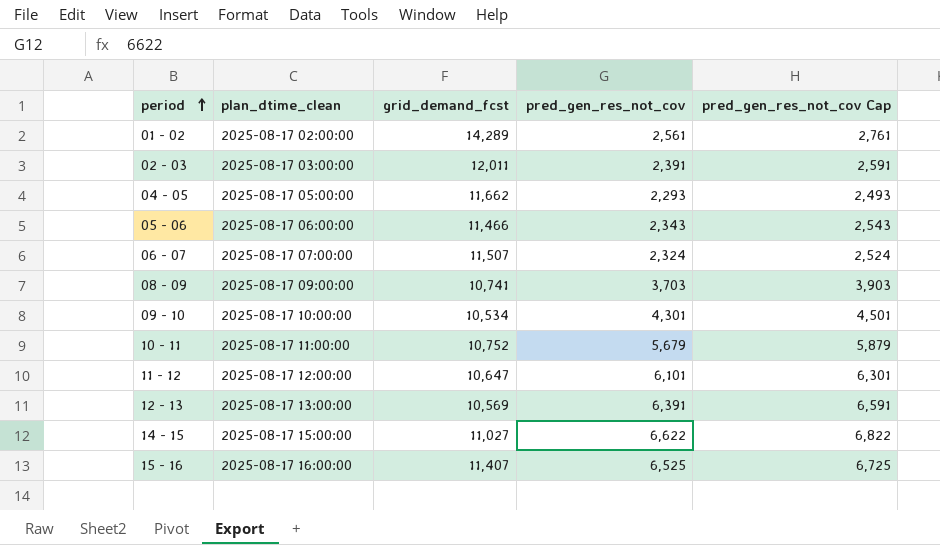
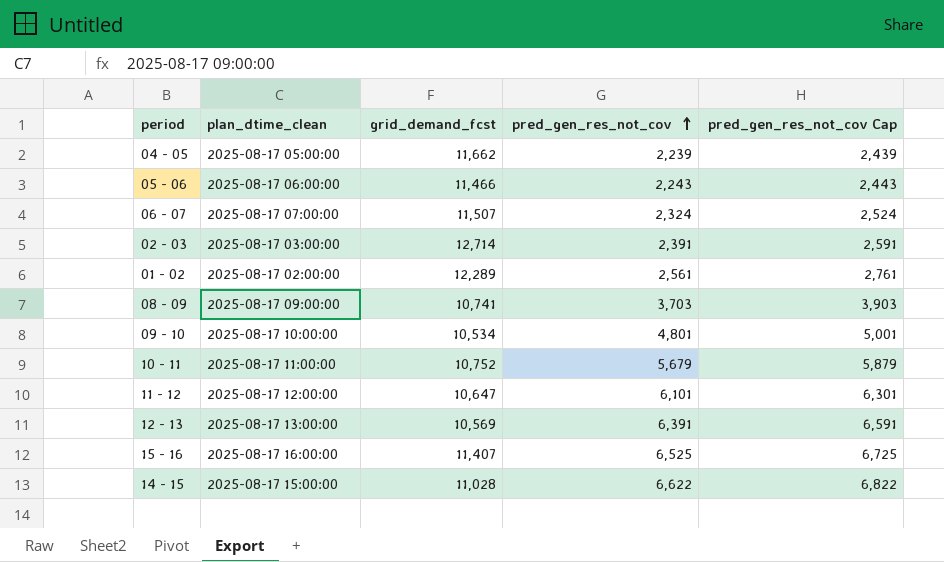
row order: period ascending -> pred_gen_res_not_cov ascending
04 - 05 | pred_gen_res_not_cov: 2,293 -> 2,239
04 - 05 | pred_gen_res_not_cov Cap: 2,493 -> 2,439
05 - 06 | pred_gen_res_not_cov: 2,343 -> 2,243
05 - 06 | pred_gen_res_not_cov Cap: 2,543 -> 2,443
02 - 03 | grid_demand_fcst: 12,011 -> 12,714
01 - 02 | grid_demand_fcst: 14,289 -> 12,289
09 - 10 | pred_gen_res_not_cov: 4,301 -> 4,801
09 - 10 | pred_gen_res_not_cov Cap: 4,501 -> 5,001
14 - 15 | grid_demand_fcst: 11,027 -> 11,028

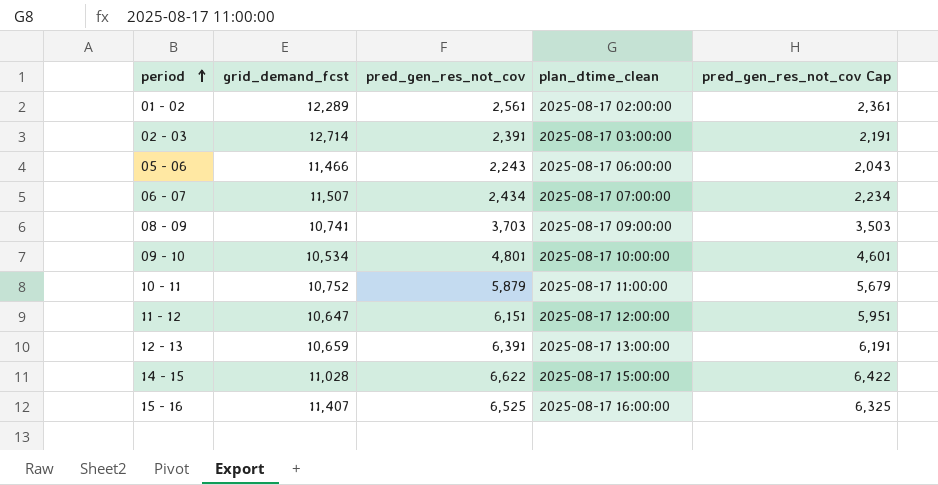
row order: pred_gen_res_not_cov ascending -> period ascending
column plan_dtime_clean | position: 2 -> 4
column pred_gen_res_not_cov Cap | formula: [pred_gen_res_not_cov] + 200 -> [pred_gen_res_not_cov] - 200
row 04 - 05: 2025-08-17 05:00:00 | 11,662 | 2,239 | 2,439 -> none
06 - 07 | pred_gen_res_not_cov: 2,324 -> 2,434
10 - 11 | pred_gen_res_not_cov: 5,679 -> 5,879
11 - 12 | pred_gen_res_not_cov: 6,101 -> 6,151
12 - 13 | grid_demand_fcst: 10,569 -> 10,659

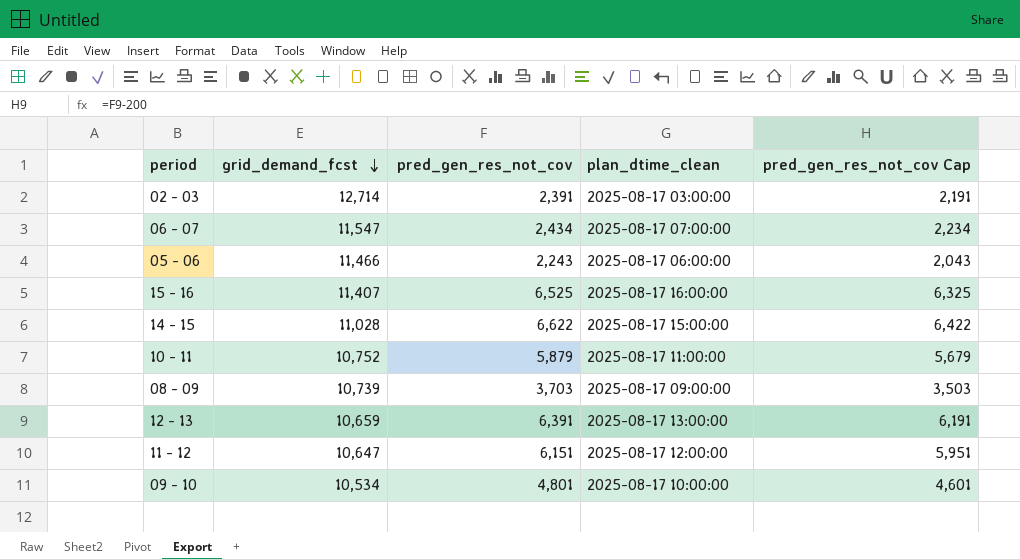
row order: period ascending -> grid_demand_fcst descending
row 01 - 02: 12,289 | 2,561 | 2025-08-17 02:00:00 | 2,361 -> none
06 - 07 | grid_demand_fcst: 11,507 -> 11,547
08 - 09 | grid_demand_fcst: 10,741 -> 10,739

